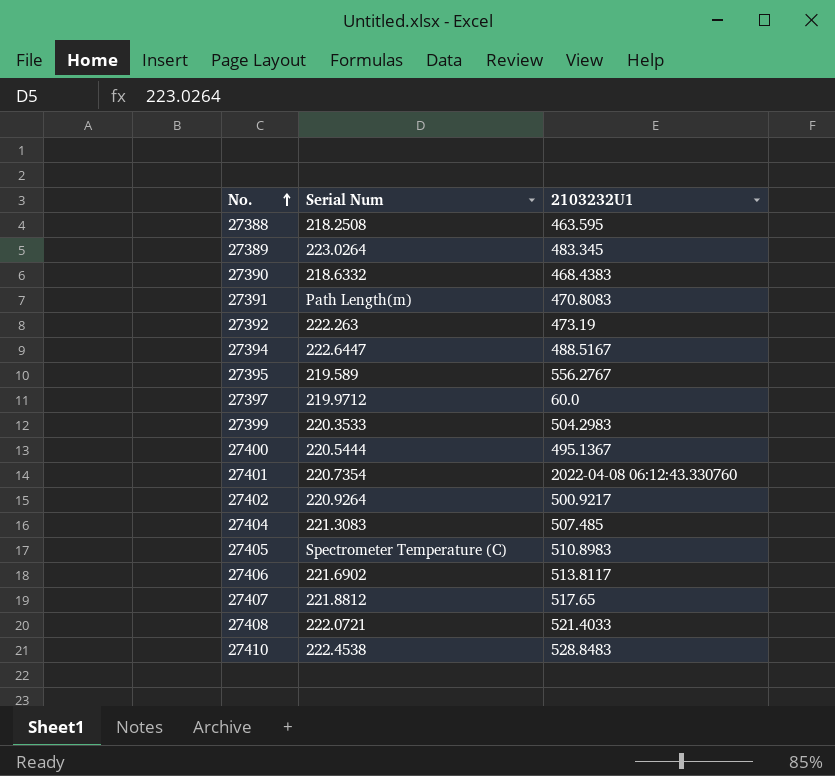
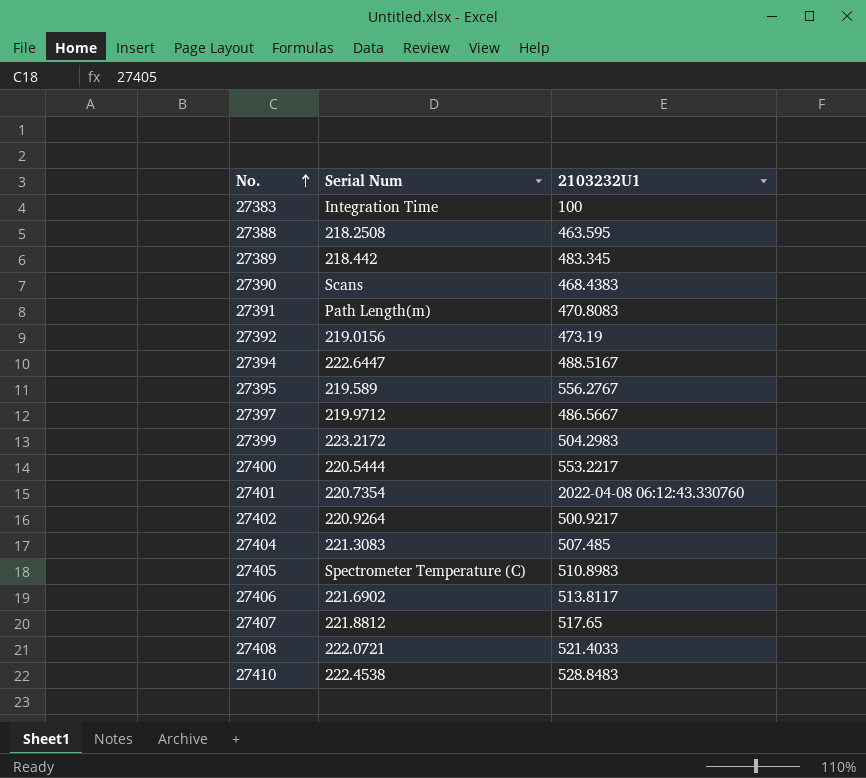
row 27383: none -> Integration Time | 100
27389 | Serial Num: 223.0264 -> 218.442
27390 | Serial Num: 218.6332 -> Scans
27392 | Serial Num: 222.263 -> 219.0156
27397 | 2103232U1: 60.0 -> 486.5667
27399 | Serial Num: 220.3533 -> 223.2172
27400 | 2103232U1: 495.1367 -> 553.2217

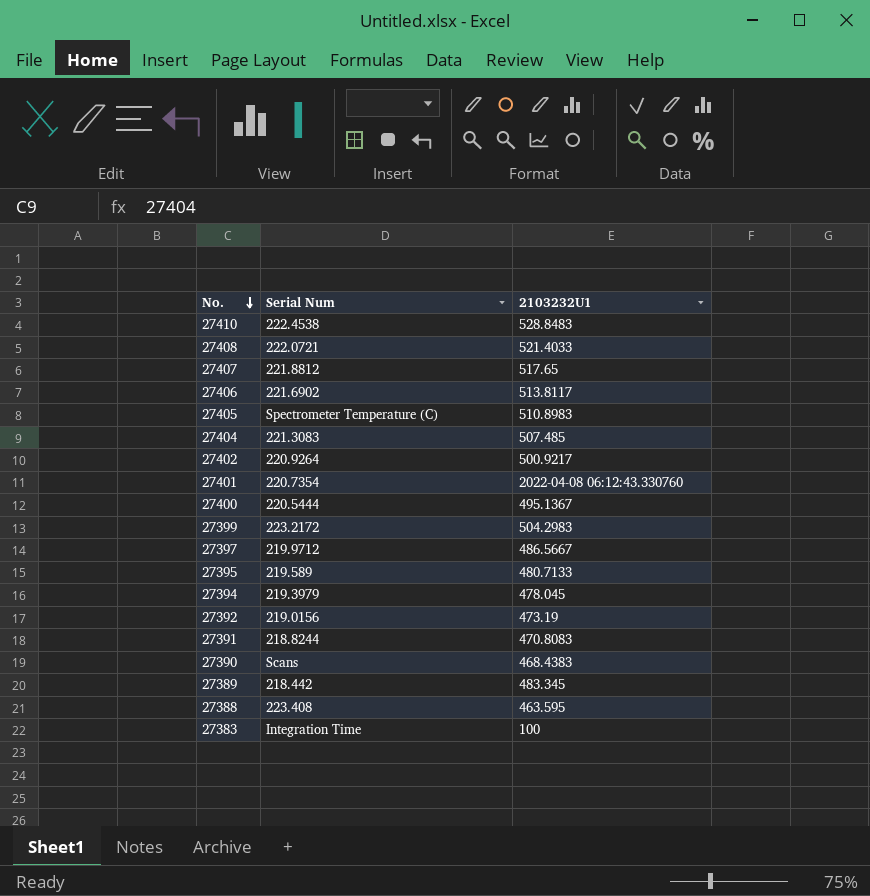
row order: No. ascending -> No. descending
27400 | 2103232U1: 553.2217 -> 495.1367
27395 | 2103232U1: 556.2767 -> 480.7133
27394 | Serial Num: 222.6447 -> 219.3979
27394 | 2103232U1: 488.5167 -> 478.045
27391 | Serial Num: Path Length(m) -> 218.8244
27388 | Serial Num: 218.2508 -> 223.408

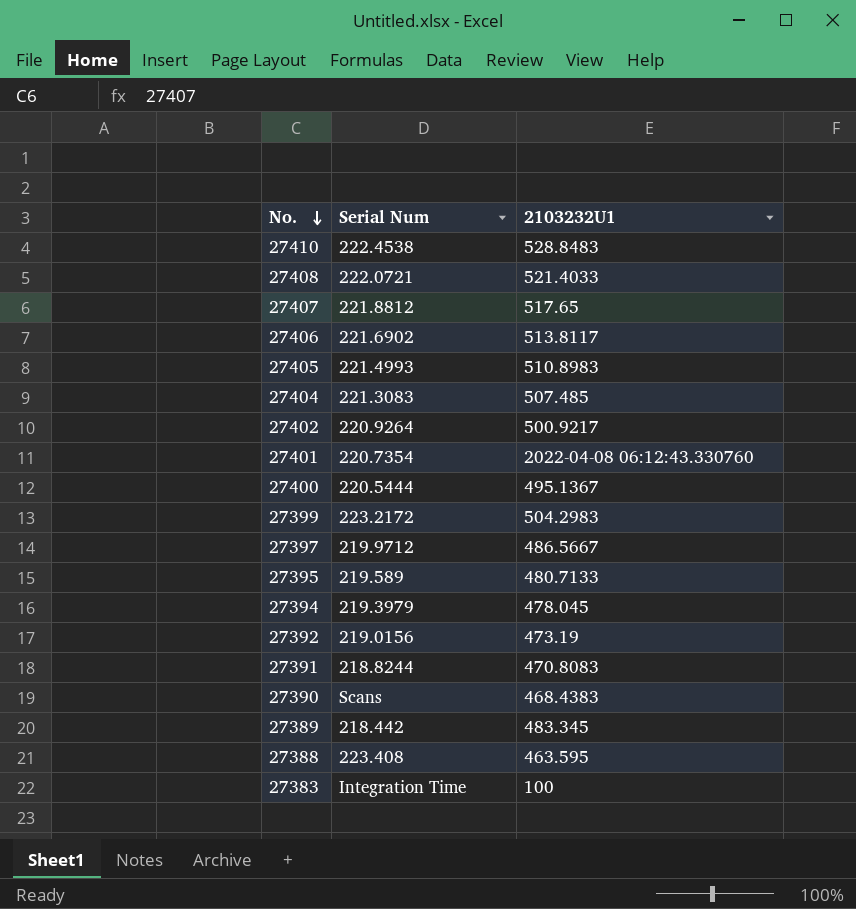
27405 | Serial Num: Spectrometer Temperature (C) -> 221.4993

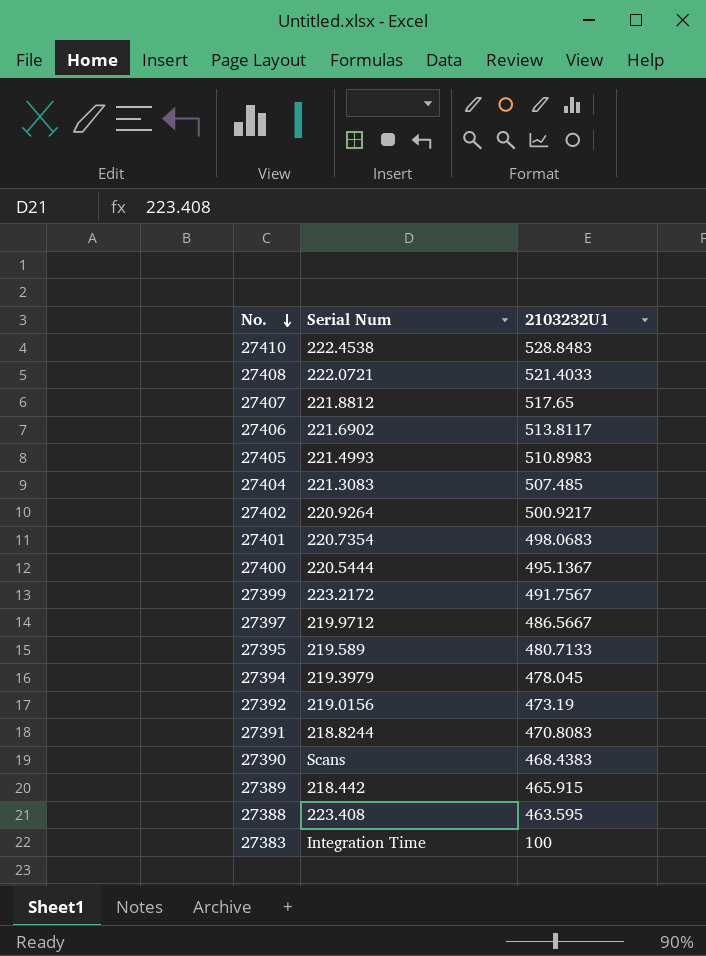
27401 | 2103232U1: 2022-04-08 06:12:43.330760 -> 498.0683
27399 | 2103232U1: 504.2983 -> 491.7567
27389 | 2103232U1: 483.345 -> 465.915

